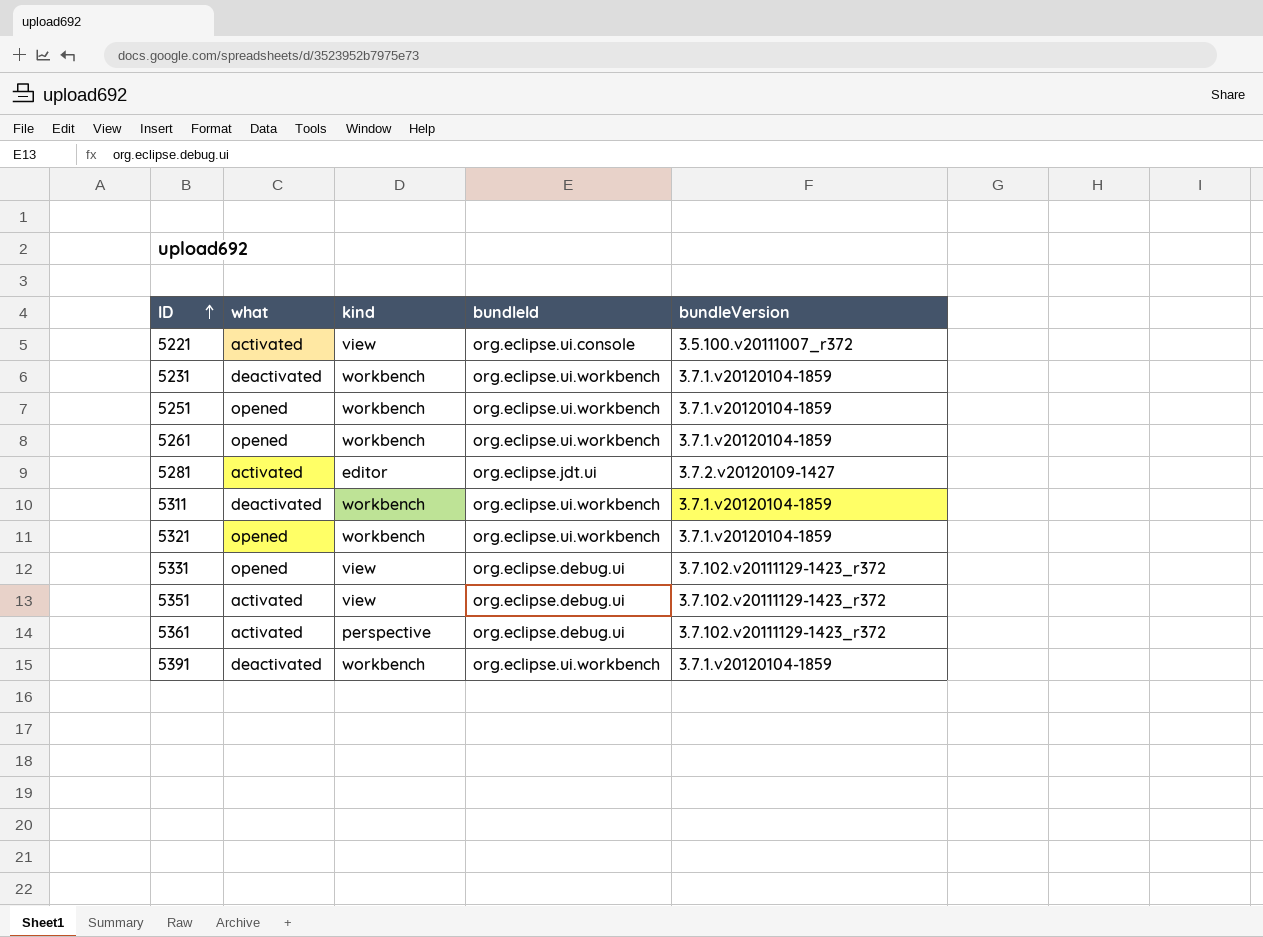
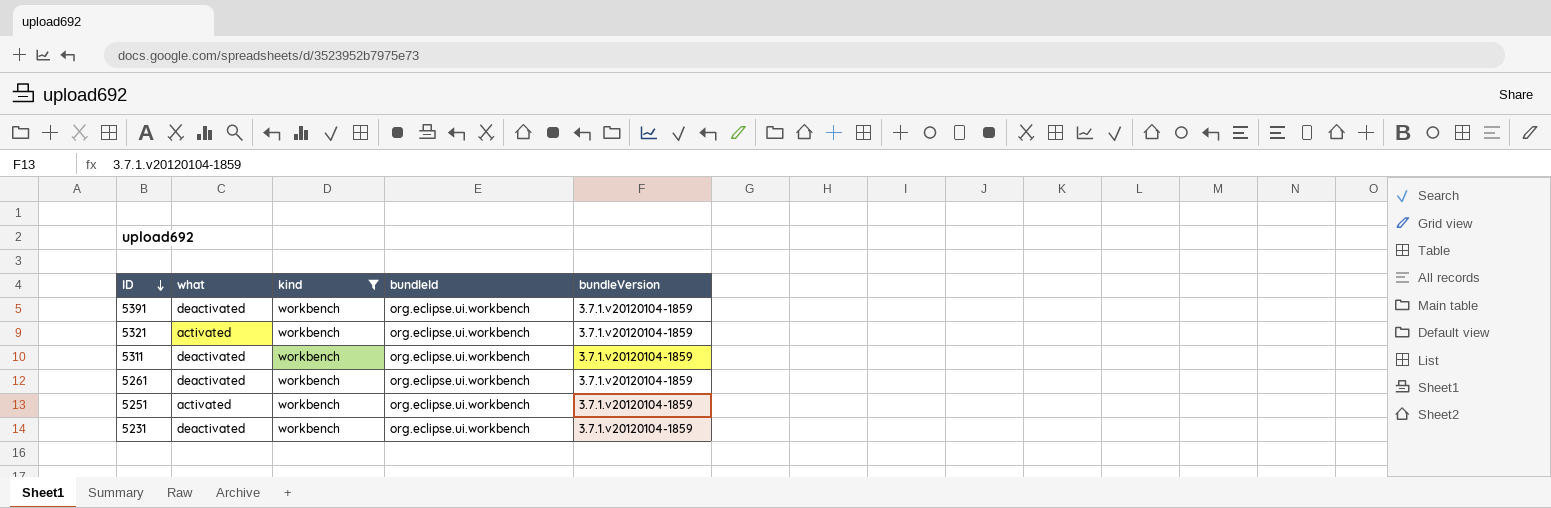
filter: none -> kind = workbench
row order: ID ascending -> ID descending
5321 | what: opened -> activated
5261 | what: opened -> deactivated
5251 | what: opened -> activated

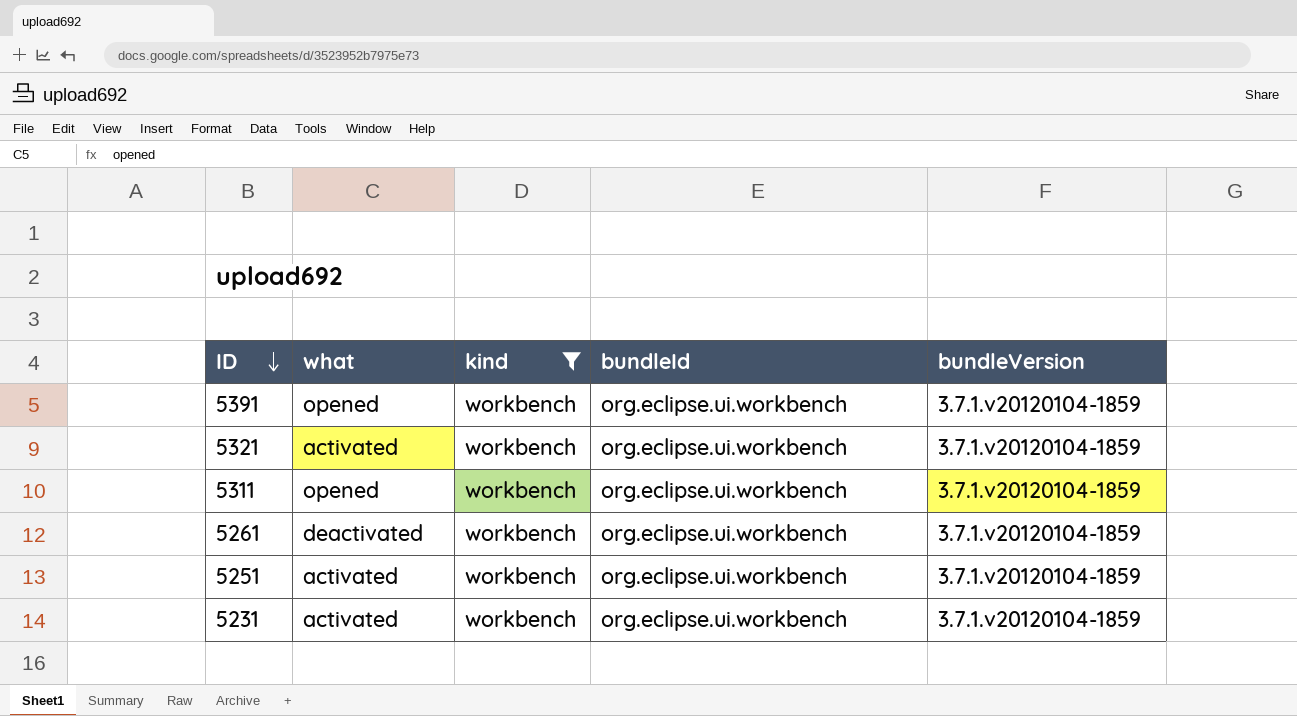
5391 | what: deactivated -> opened
5311 | what: deactivated -> opened
5231 | what: deactivated -> activated

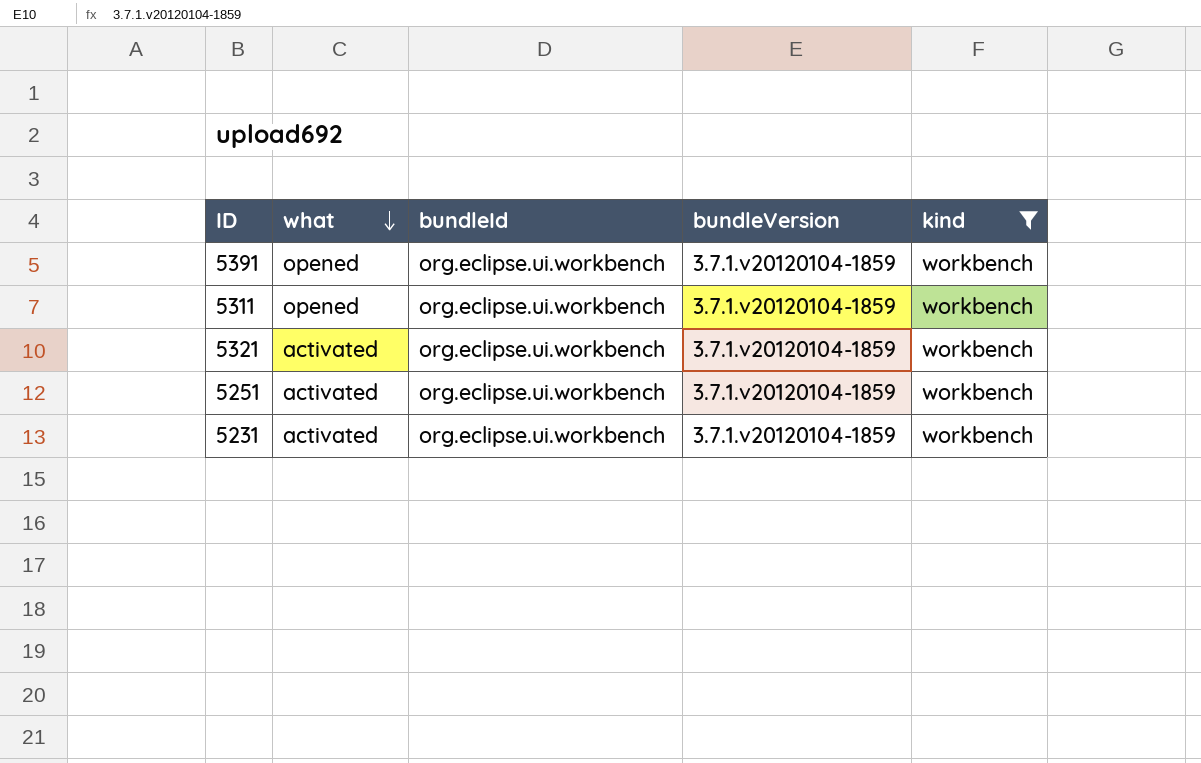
row order: ID descending -> what descending
column kind | position: 3 -> 5
row 5261: deactivated | workbench | org.eclipse.ui.workbench | 3.7.1.v20120104-1859 -> none

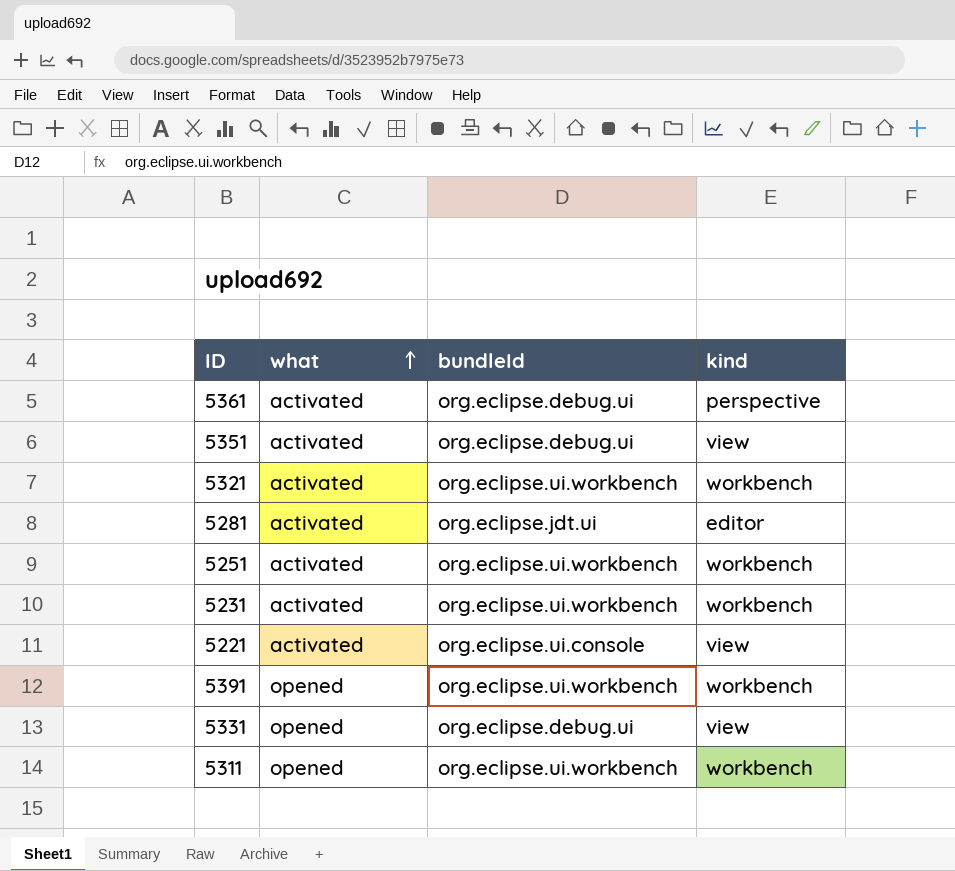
filter: kind = workbench -> none
row order: what descending -> what ascending
column bundleVersion | position: 4 -> none

